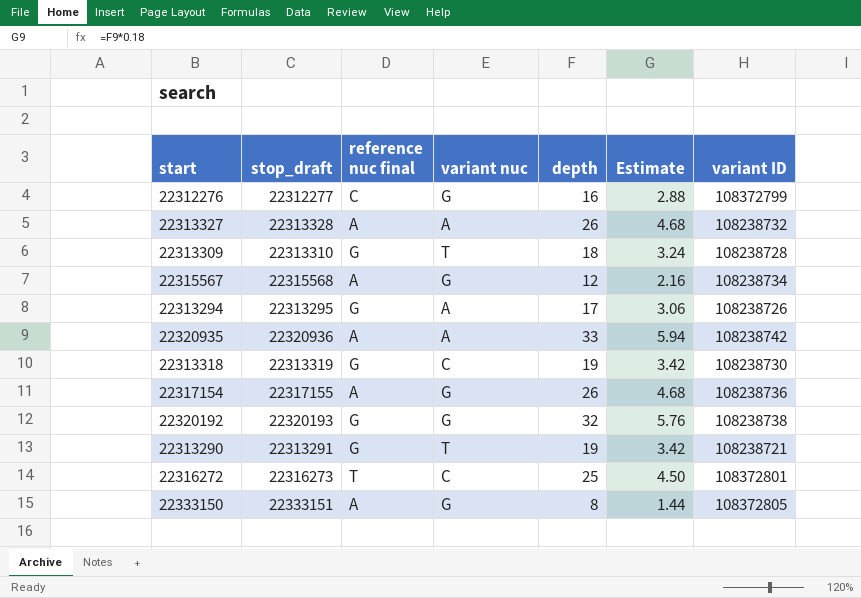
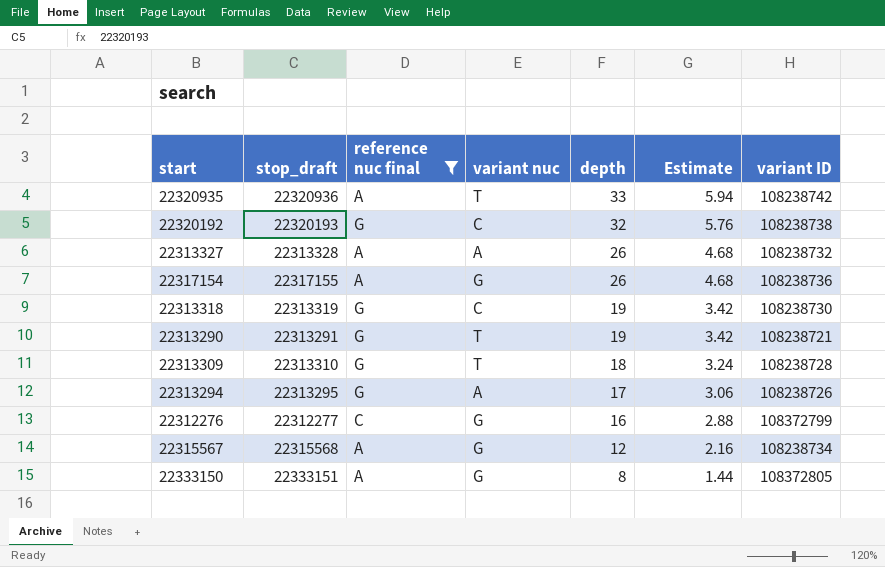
filter: none -> reference nuc final != T
row order: none -> depth descending
22320935 | variant nuc: A -> T
22320192 | variant nuc: G -> C

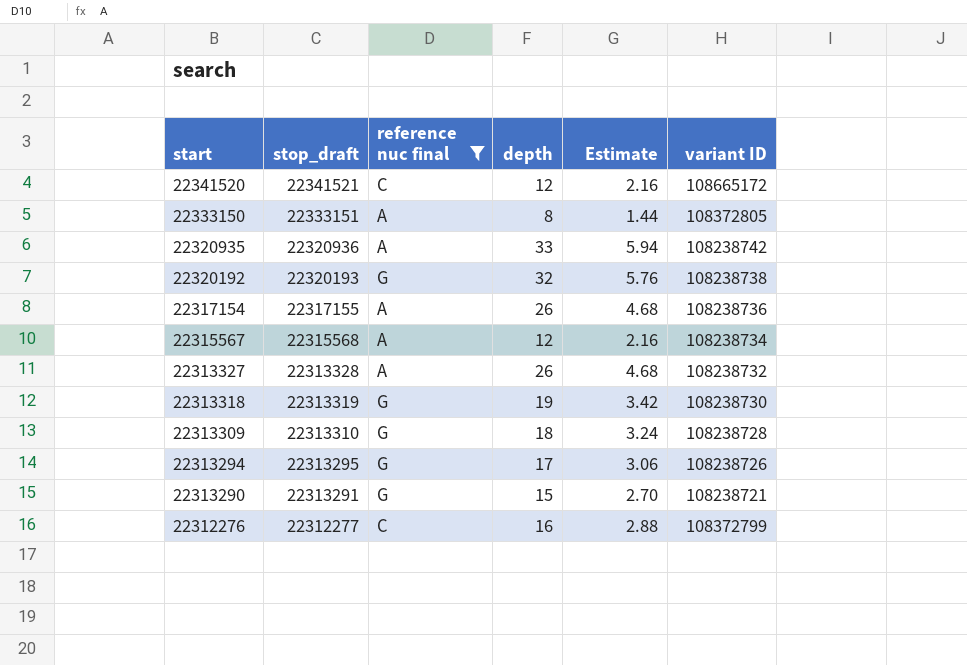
row order: depth descending -> start descending
column variant nuc | position: 4 -> none
row 22341520: none -> 22341521 | C | 12 | 2.16 | 108665172
22313290 | depth: 19 -> 15
22313290 | Estimate: 3.42 -> 2.70

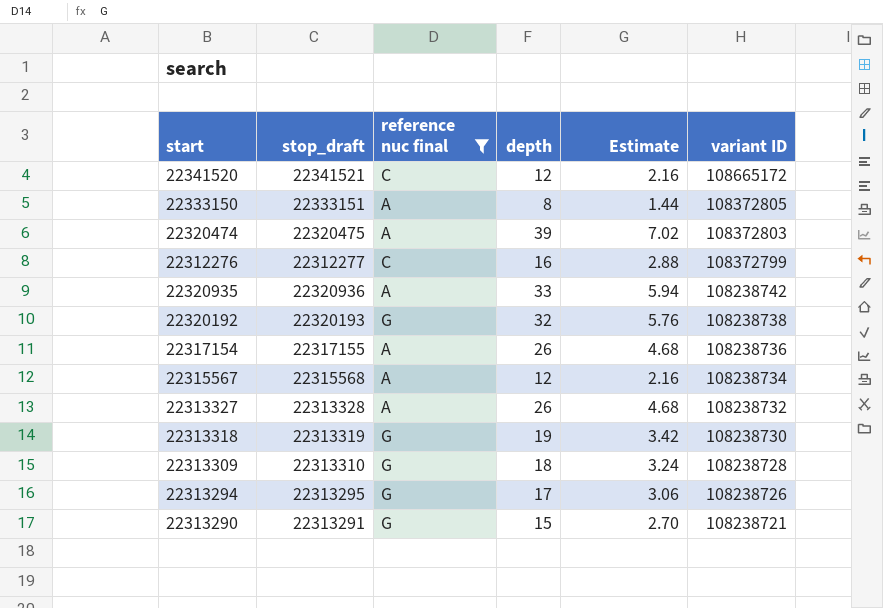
row order: start descending -> variant ID descending
row 22320474: none -> 22320475 | A | 39 | 7.02 | 108372803

